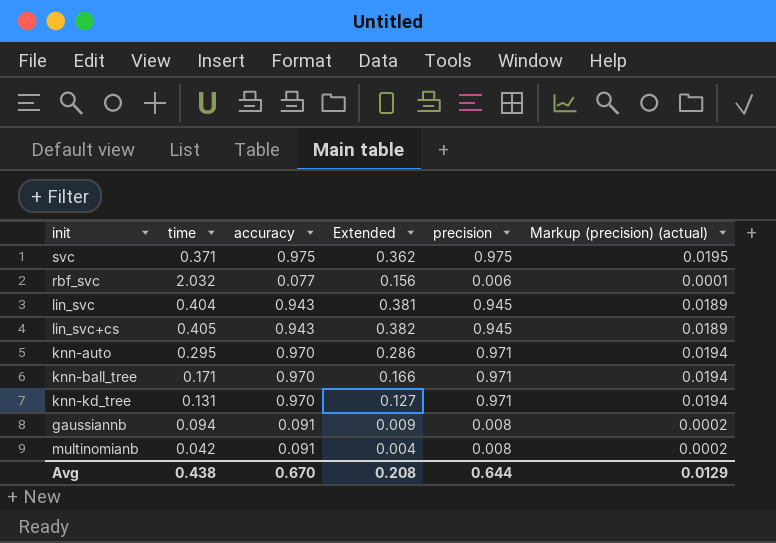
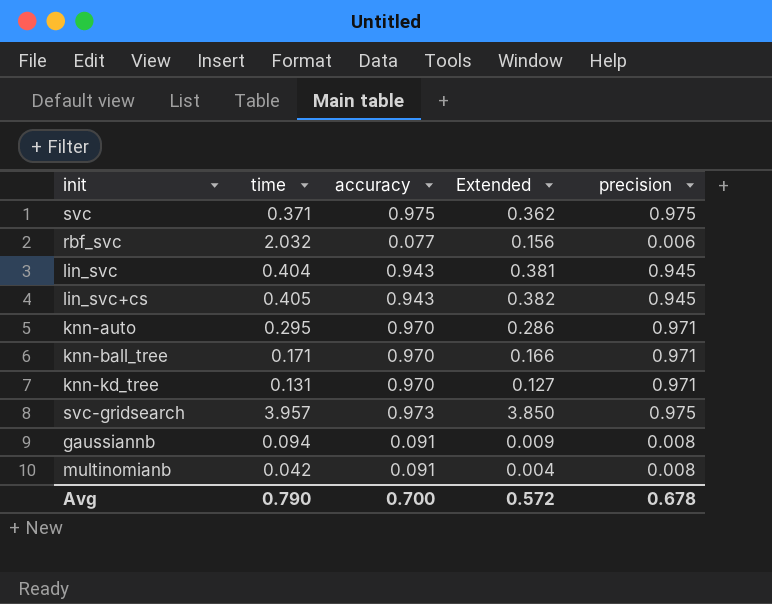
column Markup (precision) (actual) | formula: [precision] * 0.02 -> none
row svc-gridsearch: none -> 3.957 | 0.973 | 3.850 | 0.975
Avg | time: 0.438 -> 0.790
Avg | accuracy: 0.670 -> 0.700
Avg | Extended: 0.208 -> 0.572
Avg | precision: 0.644 -> 0.678

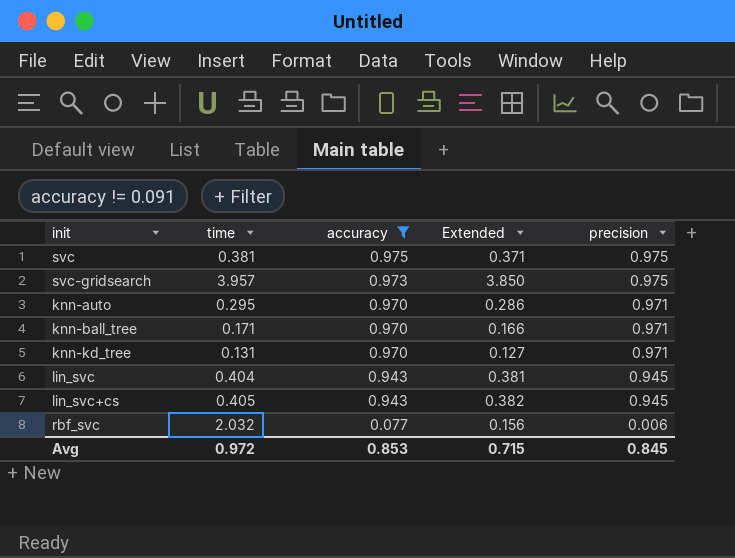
filter: none -> accuracy != 0.091
row order: none -> accuracy descending
svc | time: 0.371 -> 0.381
svc | Extended: 0.362 -> 0.371
Avg | time: 0.790 -> 0.972
Avg | accuracy: 0.700 -> 0.853
Avg | Extended: 0.572 -> 0.715
Avg | precision: 0.678 -> 0.845

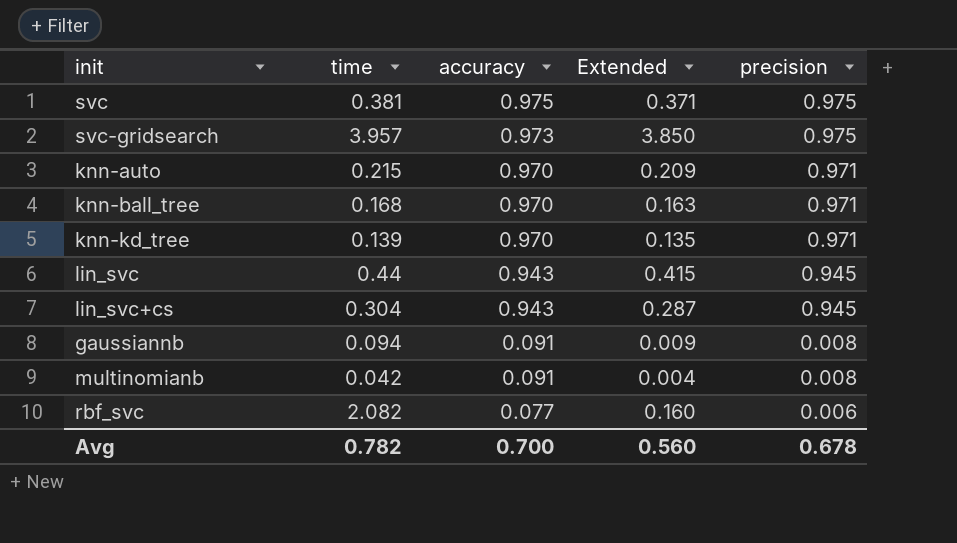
filter: accuracy != 0.091 -> none
knn-auto | time: 0.295 -> 0.215
knn-auto | Extended: 0.286 -> 0.209
knn-ball_tree | time: 0.171 -> 0.168
knn-ball_tree | Extended: 0.166 -> 0.163
knn-kd_tree | time: 0.131 -> 0.139
knn-kd_tree | Extended: 0.127 -> 0.135
lin_svc | time: 0.404 -> 0.44
lin_svc | Extended: 0.381 -> 0.415
lin_svc+cs | time: 0.405 -> 0.304
lin_svc+cs | Extended: 0.382 -> 0.287
rbf_svc | time: 2.032 -> 2.082
rbf_svc | Extended: 0.156 -> 0.160
Avg | time: 0.972 -> 0.782
Avg | accuracy: 0.853 -> 0.700
Avg | Extended: 0.715 -> 0.560
Avg | precision: 0.845 -> 0.678

